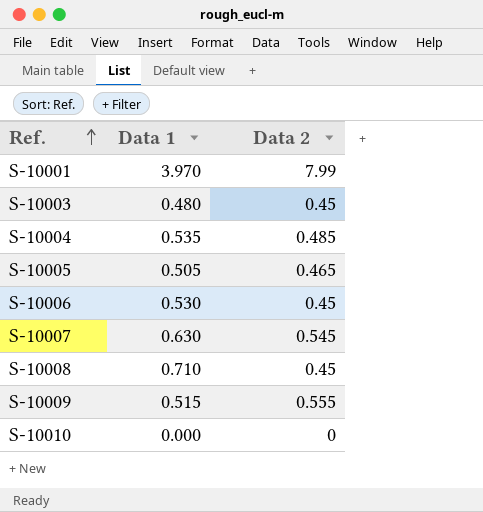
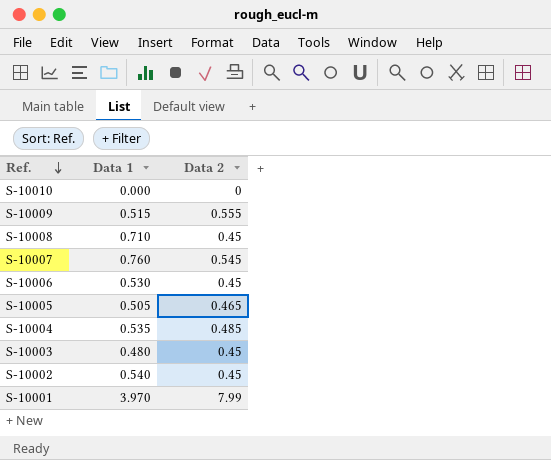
row order: Ref. ascending -> Ref. descending
S-10007 | Data 1: 0.630 -> 0.760
row S-10002: none -> 0.540 | 0.45

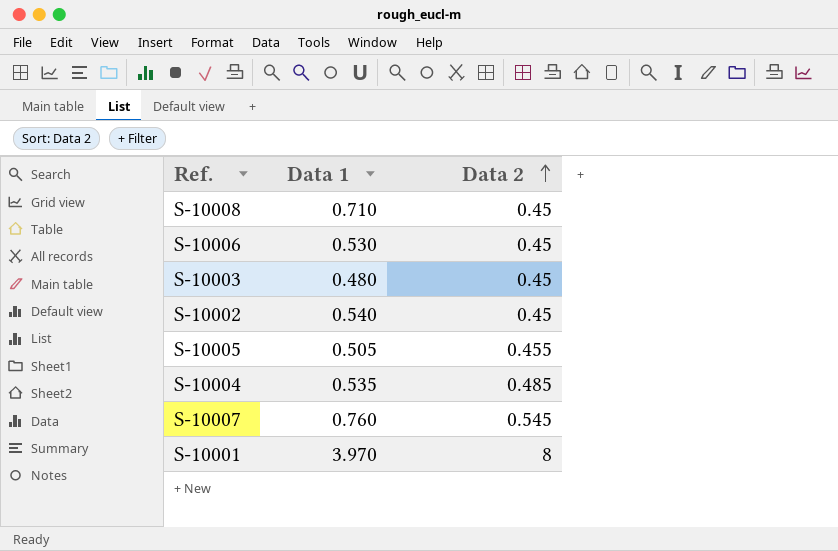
row order: Ref. descending -> Data 2 ascending
row S-10010: 0.000 | 0 -> none
row S-10009: 0.515 | 0.555 -> none
S-10005 | Data 2: 0.465 -> 0.455
S-10001 | Data 2: 7.99 -> 8

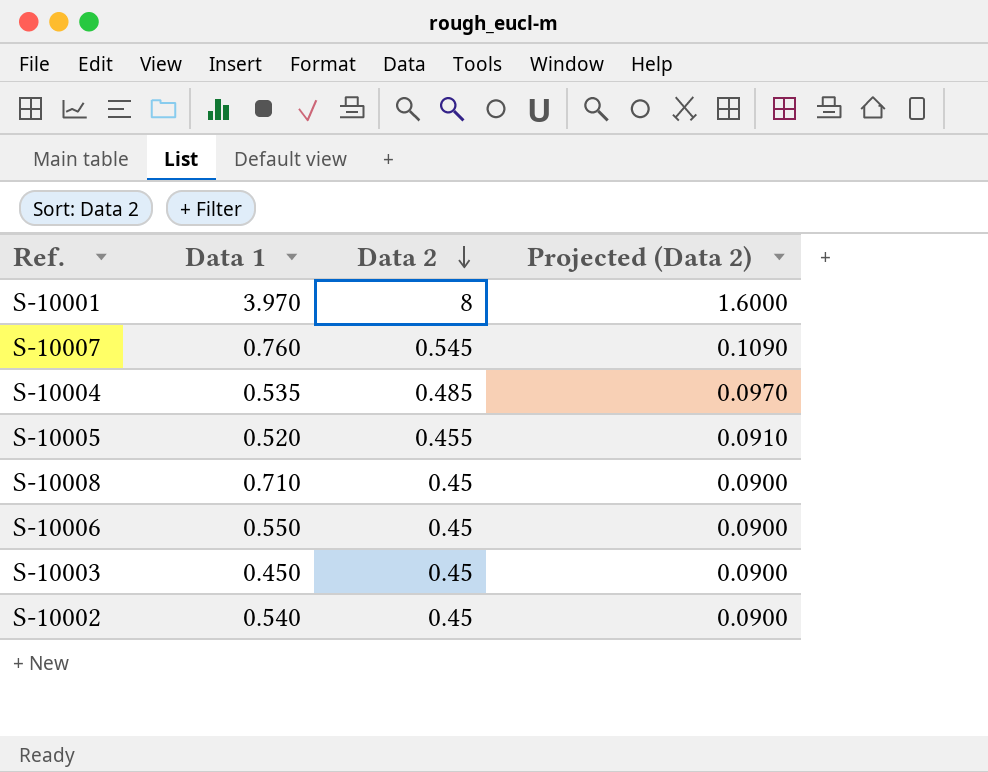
row order: Data 2 ascending -> Data 2 descending
column Projected (Data 2) | formula: none -> [Data 2] * 0.2
S-10005 | Data 1: 0.505 -> 0.520
S-10006 | Data 1: 0.530 -> 0.550
S-10003 | Data 1: 0.480 -> 0.450

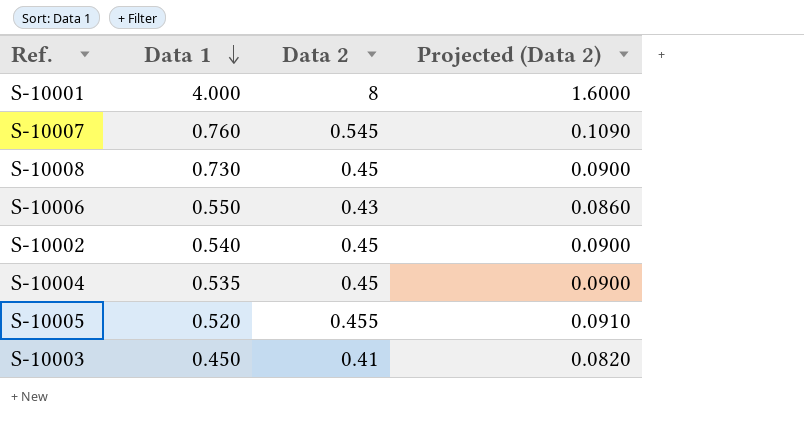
row order: Data 2 descending -> Data 1 descending
S-10001 | Data 1: 3.970 -> 4.000
S-10008 | Data 1: 0.710 -> 0.730
S-10006 | Data 2: 0.45 -> 0.43
S-10006 | Projected (Data 2): 0.0900 -> 0.0860
S-10004 | Data 2: 0.485 -> 0.45
S-10004 | Projected (Data 2): 0.0970 -> 0.0900
S-10003 | Data 2: 0.45 -> 0.41
S-10003 | Projected (Data 2): 0.0900 -> 0.0820

